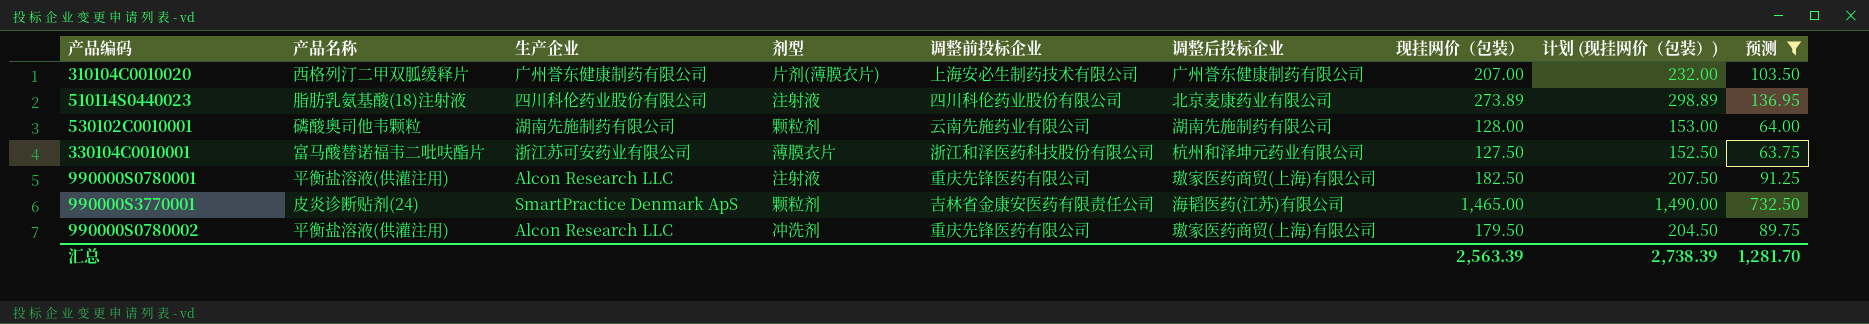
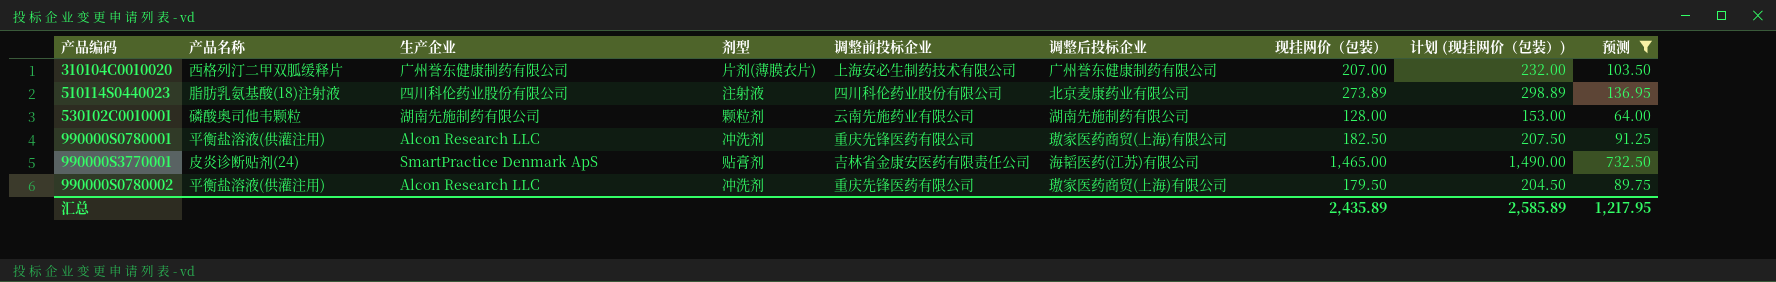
row 330104C0010001: 富马酸替诺福韦二吡呋酯片 | 浙江苏可安药业有限公司 | 薄膜衣片 | 浙江和泽医药科技股份有限公司 | 杭州和泽坤元药业有限公司 | 127.50 | 152.50 | 63.75 -> none
990000S0780001 | 剂型: 注射液 -> 冲洗剂
990000S3770001 | 剂型: 颗粒剂 -> 贴膏剂
汇总 | 现挂网价（包装）: 2,563.39 -> 2,435.89
汇总 | 计划 (现挂网价（包装）): 2,738.39 -> 2,585.89
汇总 | 预测: 1,281.70 -> 1,217.95

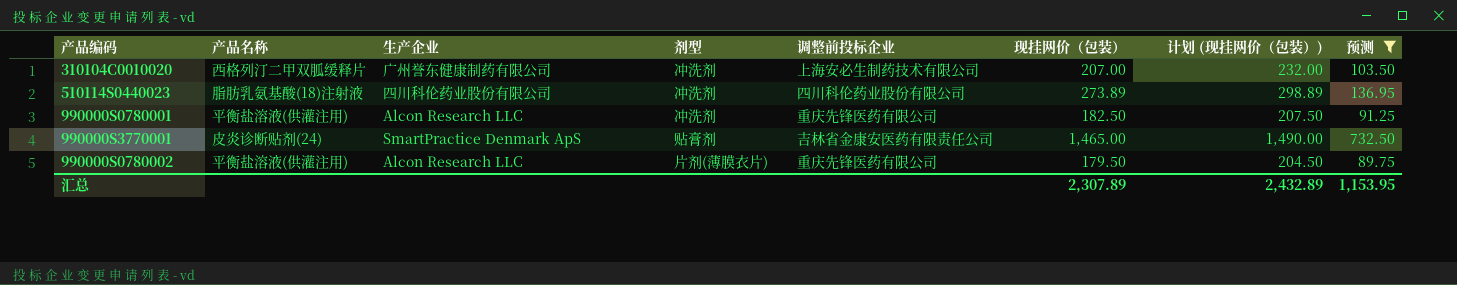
column 调整后投标企业 | position: 6 -> none
row 530102C0010001: 磷酸奥司他韦颗粒 | 湖南先施制药有限公司 | 颗粒剂 | 云南先施药业有限公司 | 湖南先施制药有限公司 | 128.00 | 153.00 | 64.00 -> none
310104C0010020 | 剂型: 片剂(薄膜衣片) -> 冲洗剂
510114S0440023 | 剂型: 注射液 -> 冲洗剂
990000S0780002 | 剂型: 冲洗剂 -> 片剂(薄膜衣片)
汇总 | 现挂网价（包装）: 2,435.89 -> 2,307.89
汇总 | 计划 (现挂网价（包装）): 2,585.89 -> 2,432.89
汇总 | 预测: 1,217.95 -> 1,153.95

